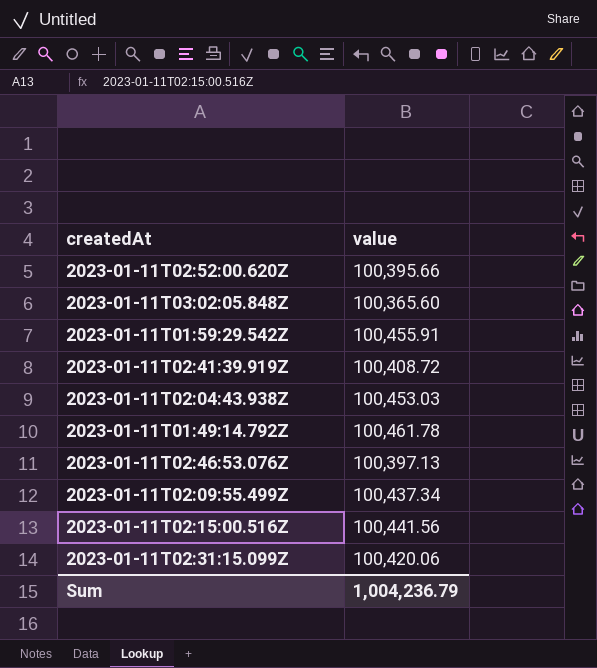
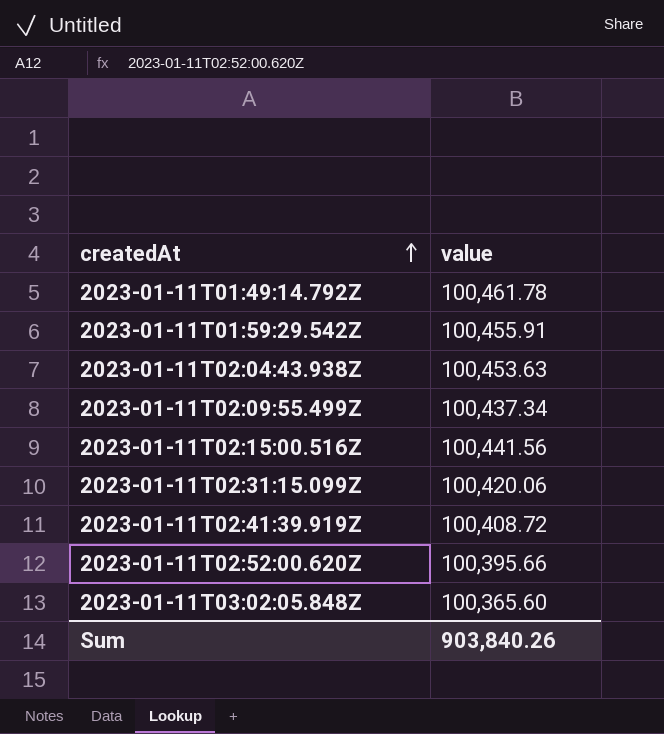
row order: none -> createdAt ascending
row 2023-01-11T02:46:53.076Z: 100,397.13 -> none
2023-01-11T02:04:43.938Z | value: 100,453.03 -> 100,453.63
Sum | value: 1,004,236.79 -> 903,840.26

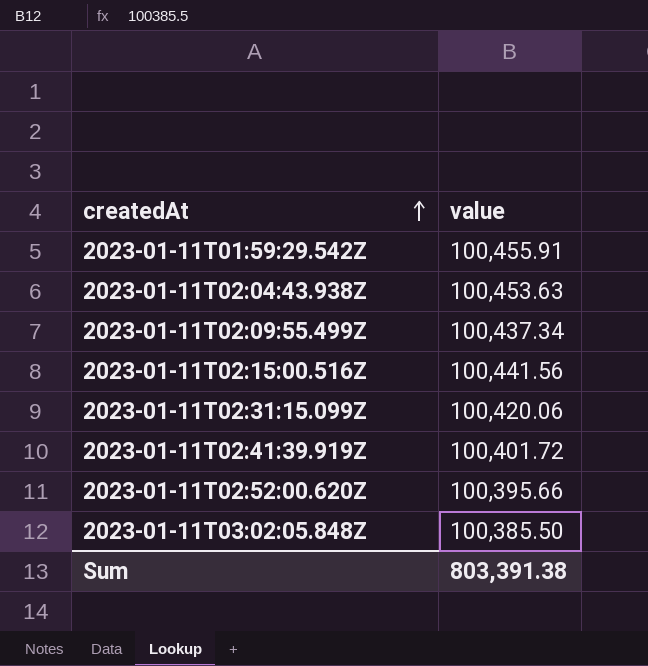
row 2023-01-11T01:49:14.792Z: 100,461.78 -> none
2023-01-11T02:41:39.919Z | value: 100,408.72 -> 100,401.72
2023-01-11T03:02:05.848Z | value: 100,365.60 -> 100,385.50
Sum | value: 903,840.26 -> 803,391.38

